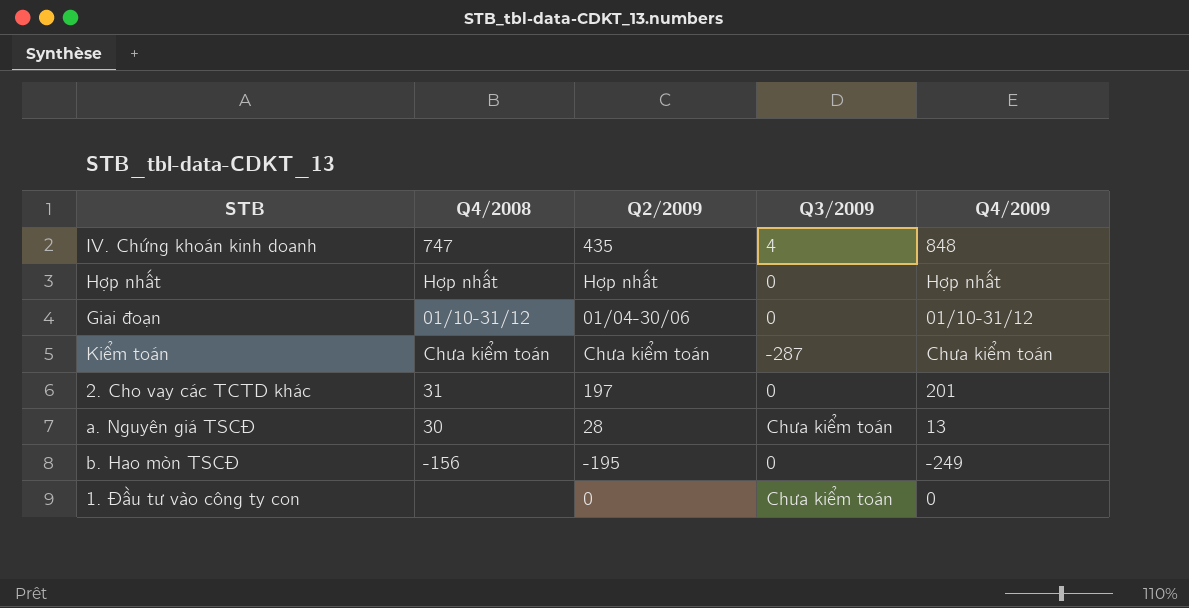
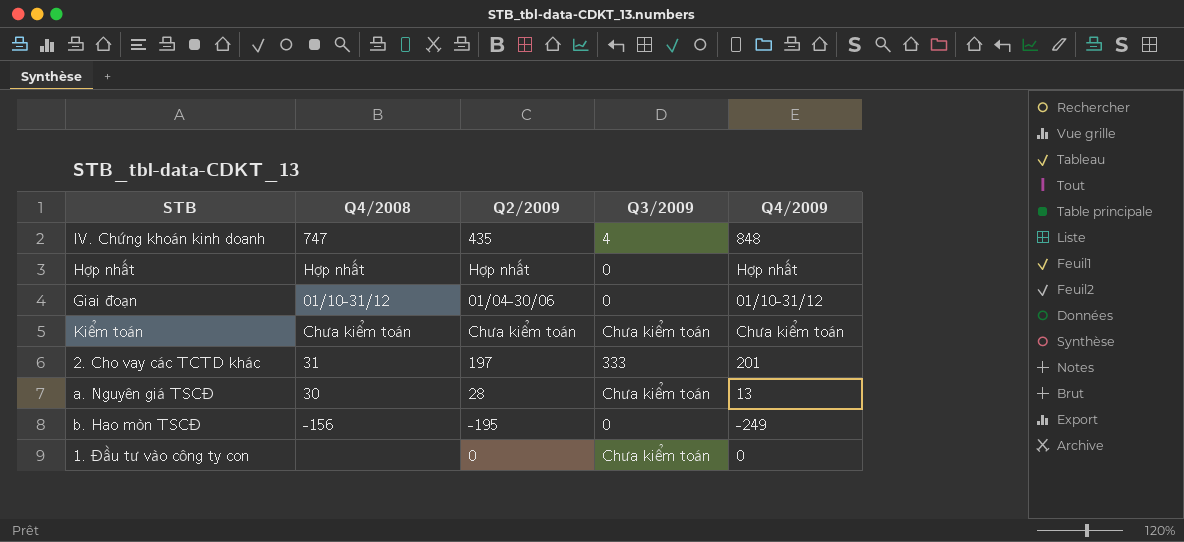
Kiểm toán | Q3/2009: -287 -> Chưa kiểm toán
2. Cho vay các TCTD khác | Q3/2009: 0 -> 333

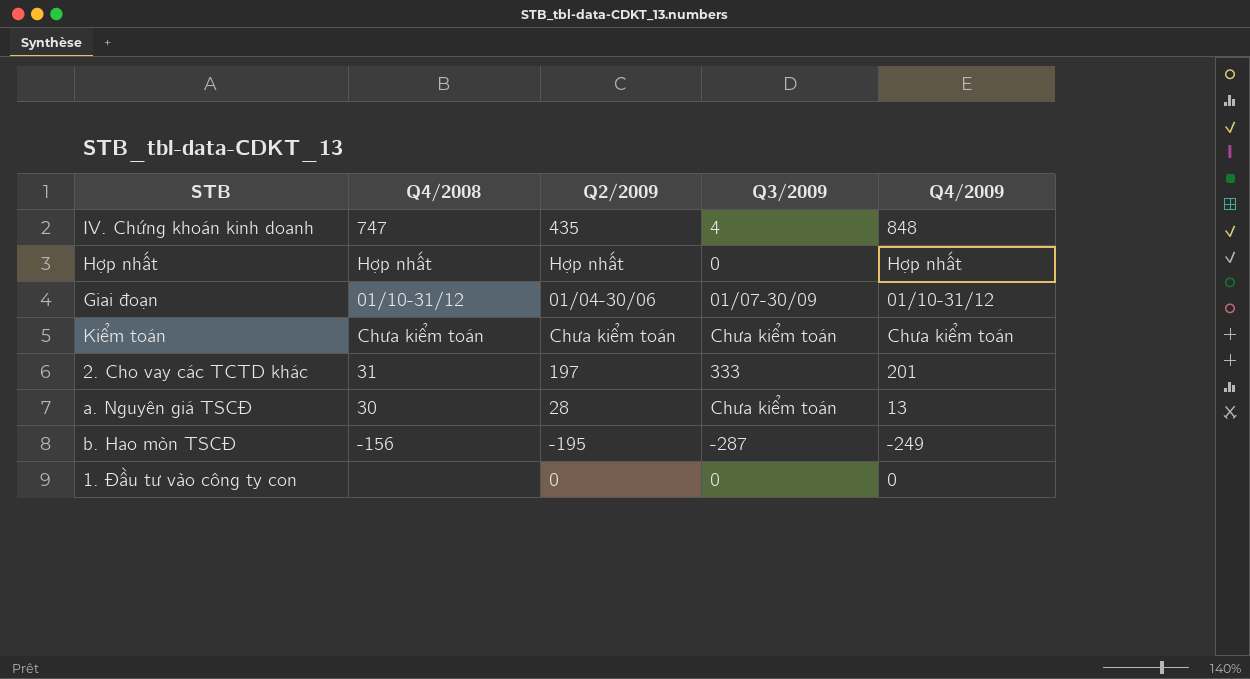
Giai đoạn | Q3/2009: 0 -> 01/07-30/09
b. Hao mòn TSCĐ | Q3/2009: 0 -> -287
1. Đầu tư vào công ty con | Q3/2009: Chưa kiểm toán -> 0

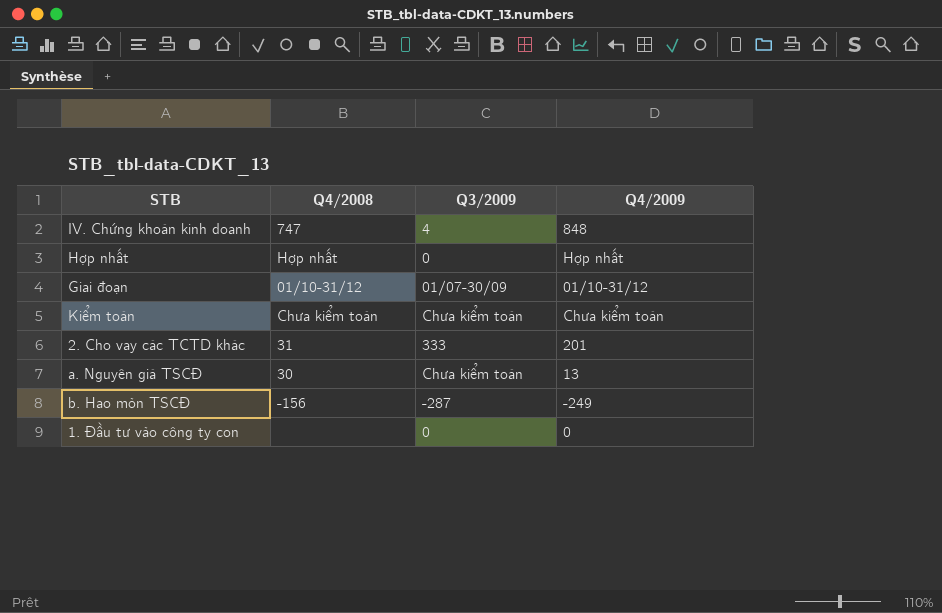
column Q2/2009 | position: 3 -> none

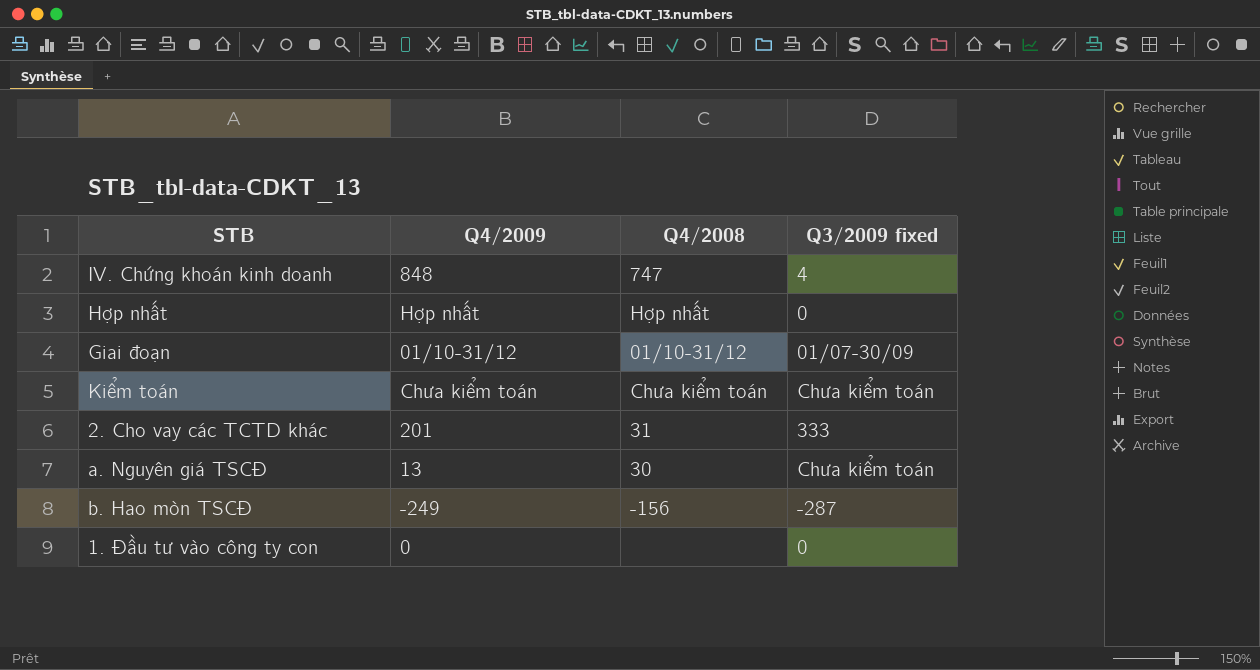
column Q4/2009 | position: 4 -> 2
column name: Q3/2009 -> Q3/2009 fixed

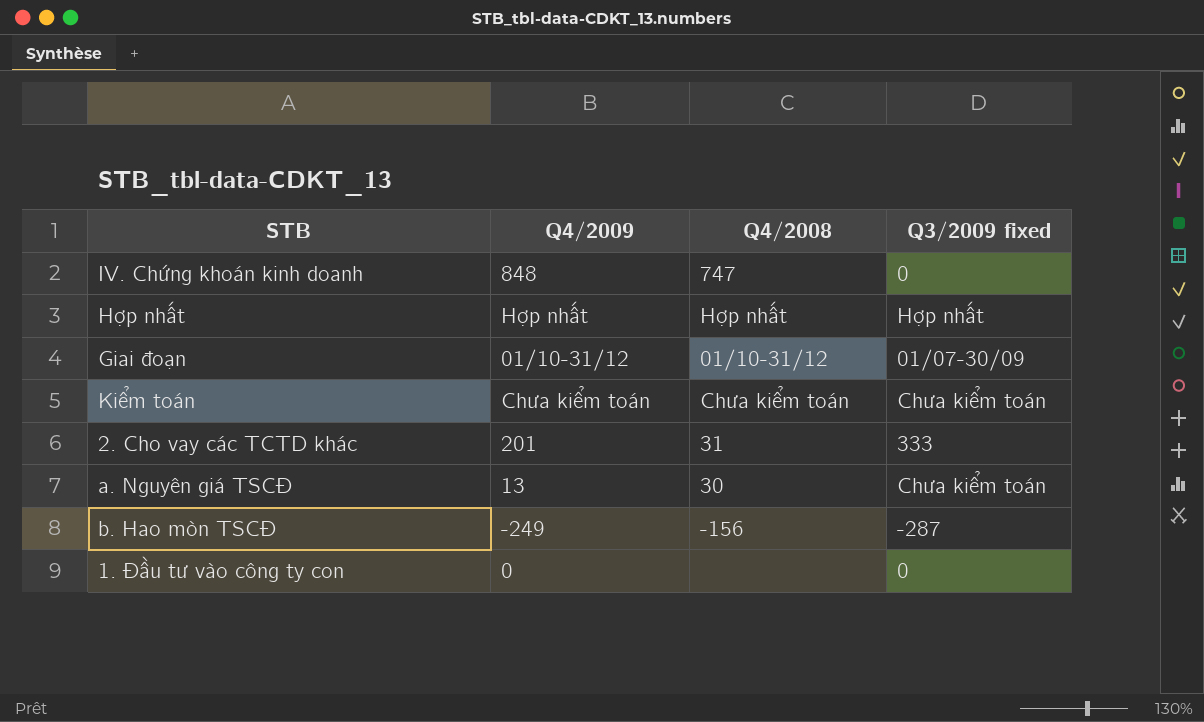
IV. Chứng khoán kinh doanh | Q3/2009 fixed: 4 -> 0
Hợp nhất | Q3/2009 fixed: 0 -> Hợp nhất

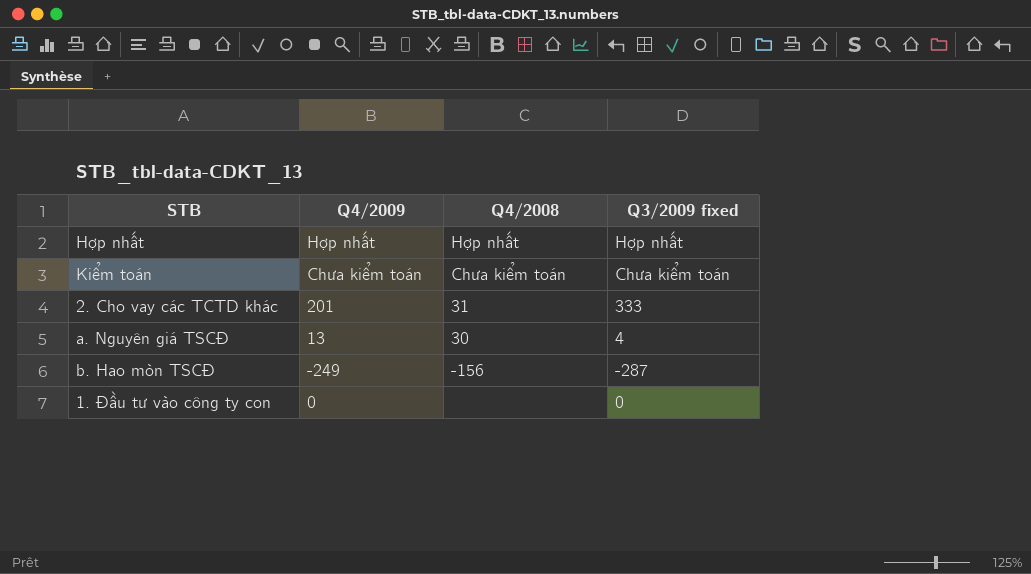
row IV. Chứng khoán kinh doanh: 848 | 747 | 0 -> none
row Giai đoạn: 01/10-31/12 | 01/10-31/12 | 01/07-30/09 -> none
a. Nguyên giá TSCĐ | Q3/2009 fixed: Chưa kiểm toán -> 4

